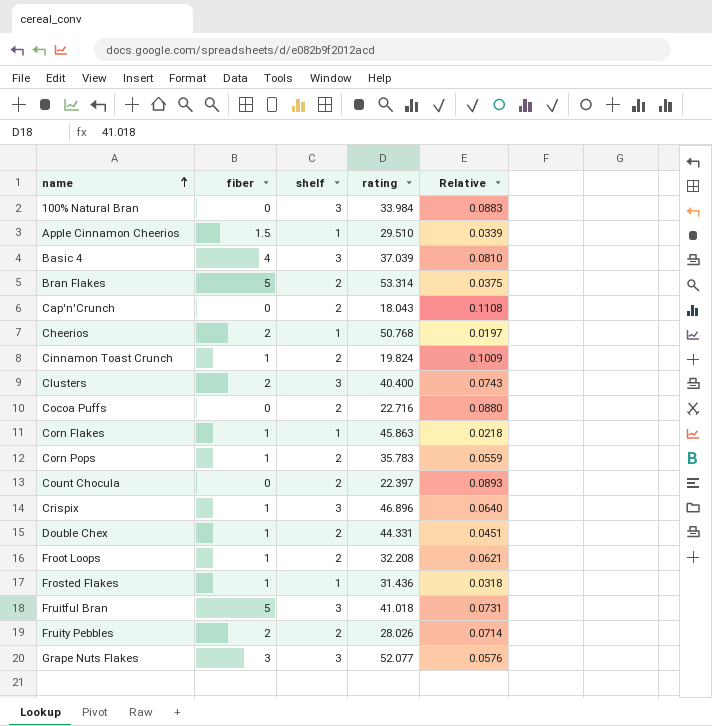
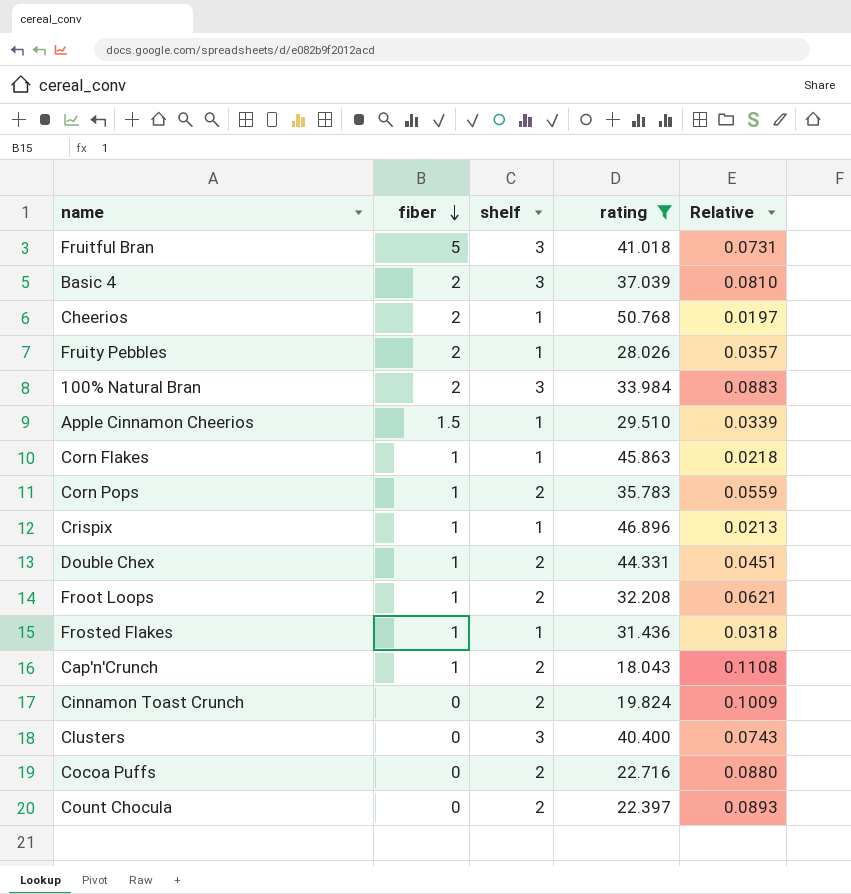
filter: none -> rating <= 50.768
row order: name ascending -> fiber descending
Basic 4 | fiber: 4 -> 2
Fruity Pebbles | shelf: 2 -> 1
Fruity Pebbles | Relative: 0.0714 -> 0.0357
100% Natural Bran | fiber: 0 -> 2
Crispix | shelf: 3 -> 1
Crispix | Relative: 0.0640 -> 0.0213
Cap'n'Crunch | fiber: 0 -> 1
Cinnamon Toast Crunch | fiber: 1 -> 0
Clusters | fiber: 2 -> 0

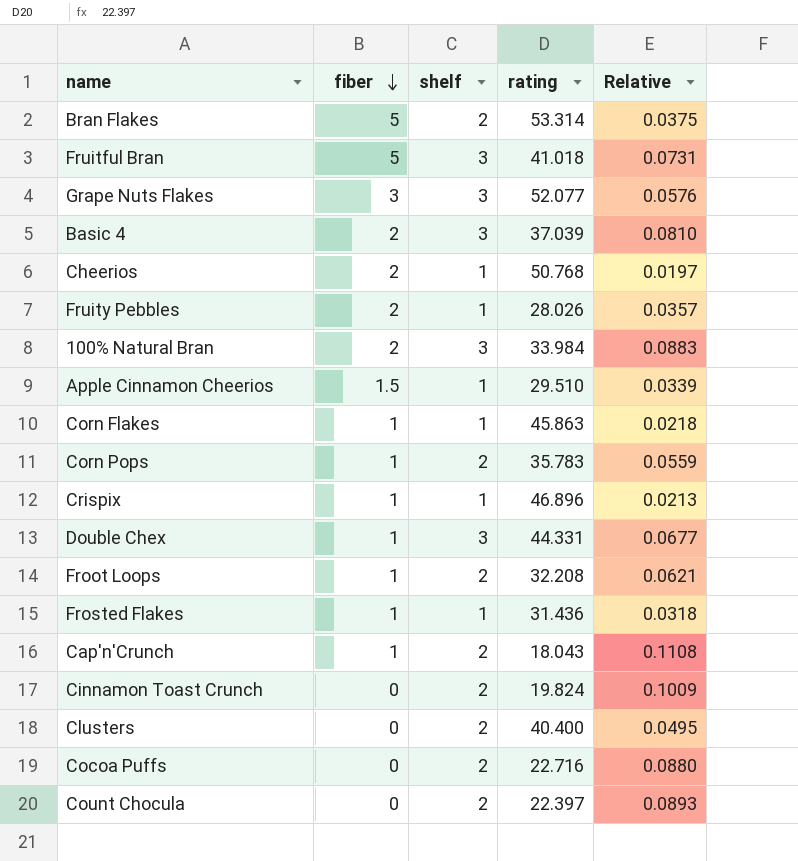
filter: rating <= 50.768 -> none
Double Chex | shelf: 2 -> 3
Double Chex | Relative: 0.0451 -> 0.0677
Clusters | shelf: 3 -> 2
Clusters | Relative: 0.0743 -> 0.0495

